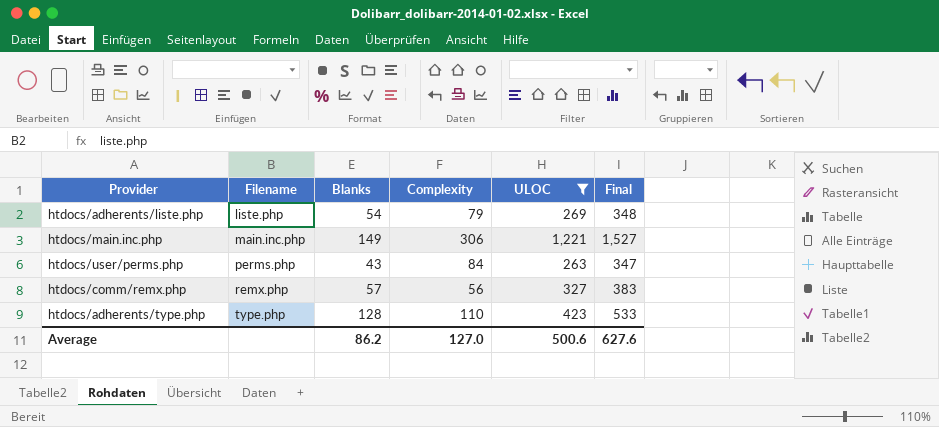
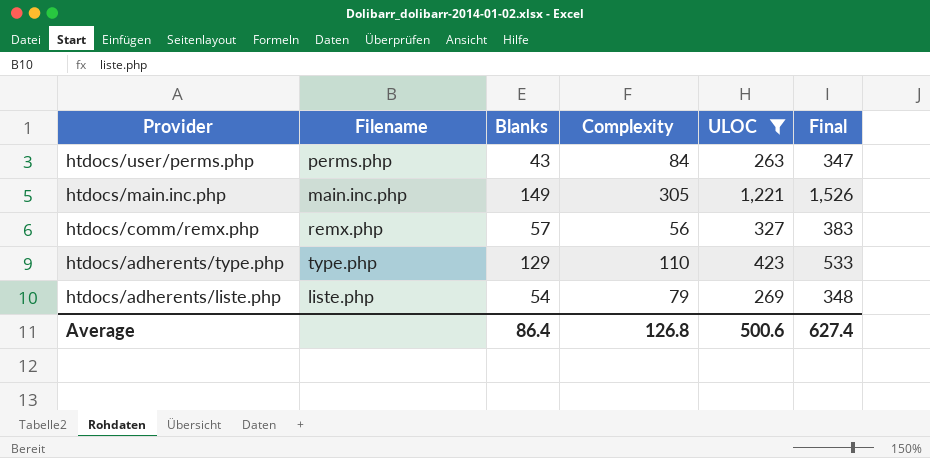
row order: Filename ascending -> Provider descending
htdocs/main.inc.php | Complexity: 306 -> 305
htdocs/main.inc.php | Final: 1,527 -> 1,526
htdocs/adherents/type.php | Blanks: 128 -> 129
Average | Blanks: 86.2 -> 86.4
Average | Complexity: 127.0 -> 126.8
Average | Final: 627.6 -> 627.4

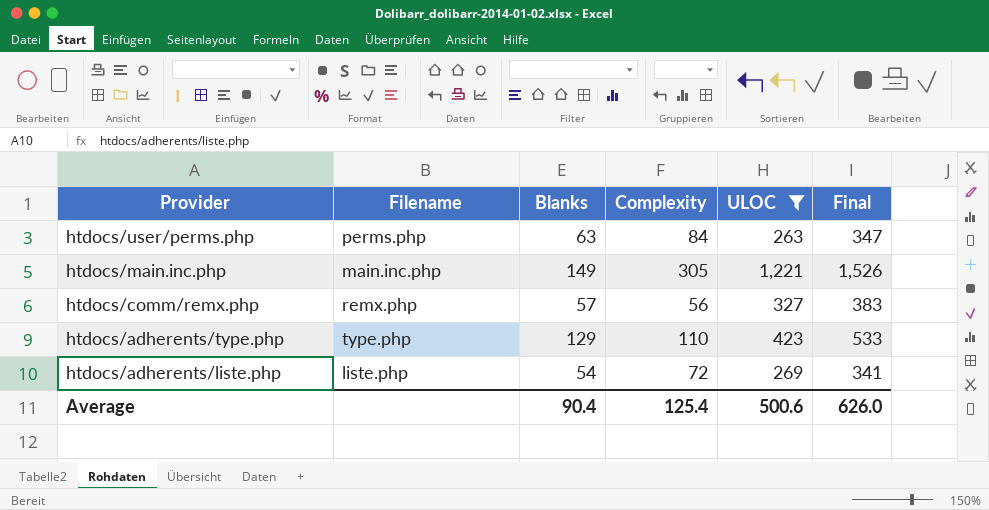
htdocs/user/perms.php | Blanks: 43 -> 63
htdocs/adherents/liste.php | Complexity: 79 -> 72
htdocs/adherents/liste.php | Final: 348 -> 341
Average | Blanks: 86.4 -> 90.4
Average | Complexity: 126.8 -> 125.4
Average | Final: 627.4 -> 626.0

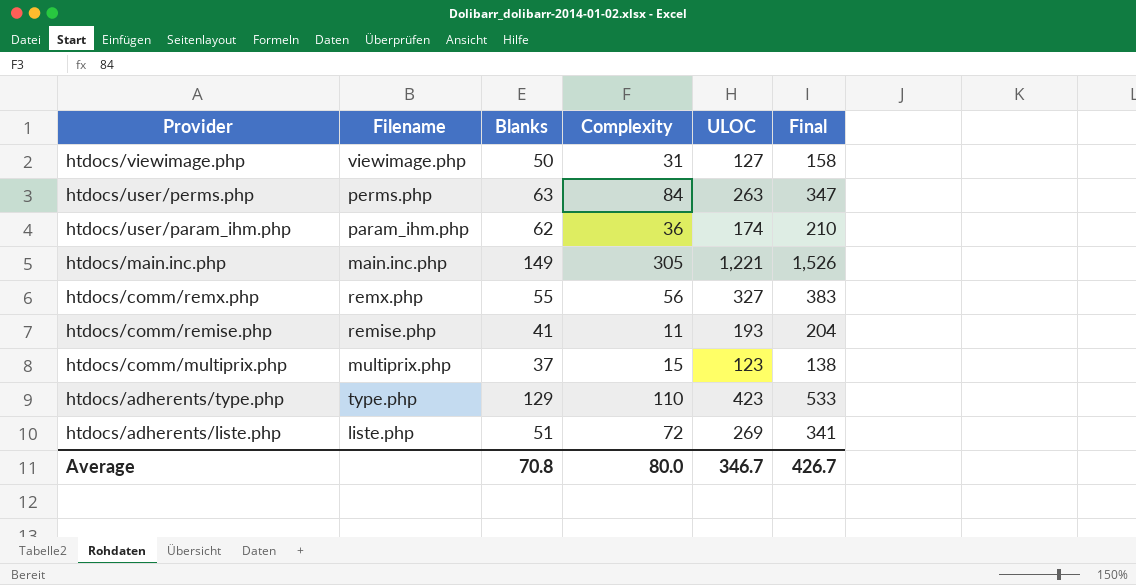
filter: ULOC >= 263 -> none
htdocs/comm/remx.php | Blanks: 57 -> 55
htdocs/adherents/liste.php | Blanks: 54 -> 51
Average | Blanks: 90.4 -> 70.8
Average | Complexity: 125.4 -> 80.0
Average | ULOC: 500.6 -> 346.7
Average | Final: 626.0 -> 426.7

